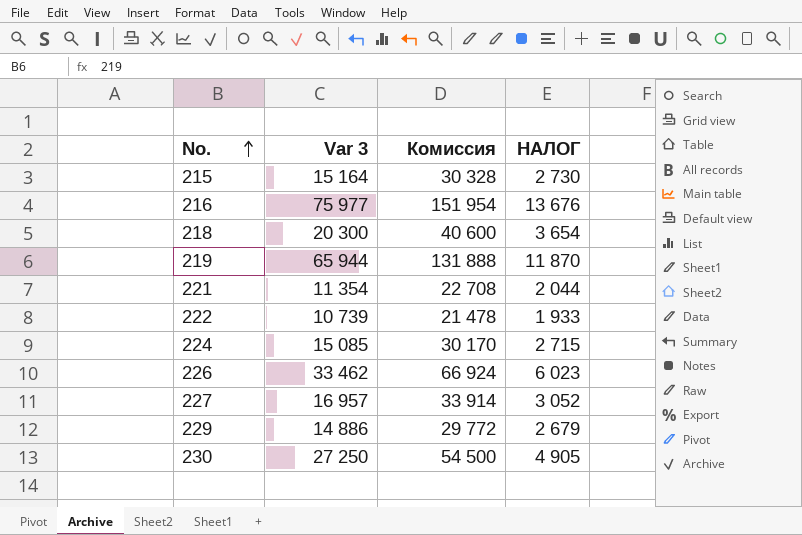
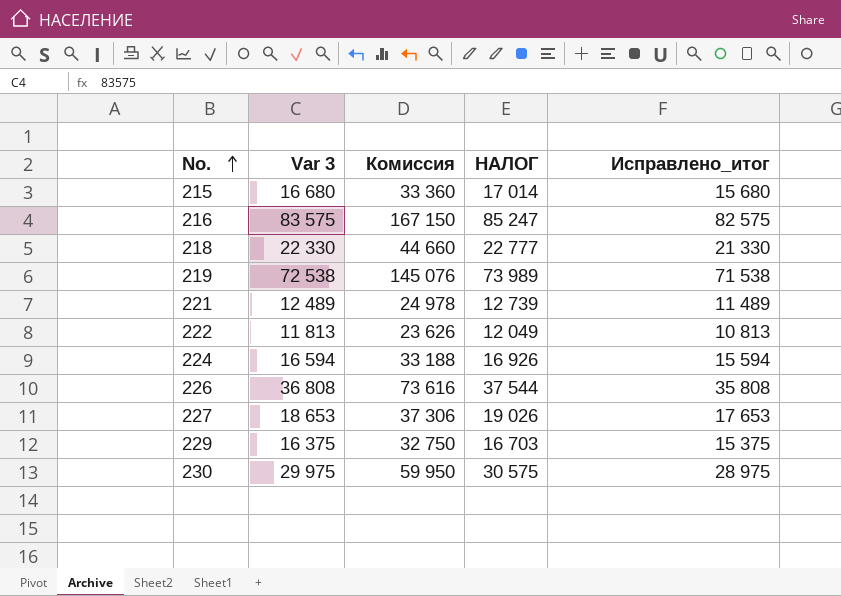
column НАЛОГ | formula: [Var 3] * 0,18 -> [Var 3] * 1,02
column Исправлено_итог | formula: none -> [Var 3] - 1000
215 | Var 3: 15 164 -> 16 680
215 | Комиссия: 30 328 -> 33 360
216 | Var 3: 75 977 -> 83 575
216 | Комиссия: 151 954 -> 167 150
218 | Var 3: 20 300 -> 22 330
218 | Комиссия: 40 600 -> 44 660
219 | Var 3: 65 944 -> 72 538
219 | Комиссия: 131 888 -> 145 076
221 | Var 3: 11 354 -> 12 489
221 | Комиссия: 22 708 -> 24 978
222 | Var 3: 10 739 -> 11 813
222 | Комиссия: 21 478 -> 23 626
224 | Var 3: 15 085 -> 16 594
224 | Комиссия: 30 170 -> 33 188
226 | Var 3: 33 462 -> 36 808
226 | Комиссия: 66 924 -> 73 616
227 | Var 3: 16 957 -> 18 653
227 | Комиссия: 33 914 -> 37 306
229 | Var 3: 14 886 -> 16 375
229 | Комиссия: 29 772 -> 32 750
230 | Var 3: 27 250 -> 29 975
230 | Комиссия: 54 500 -> 59 950

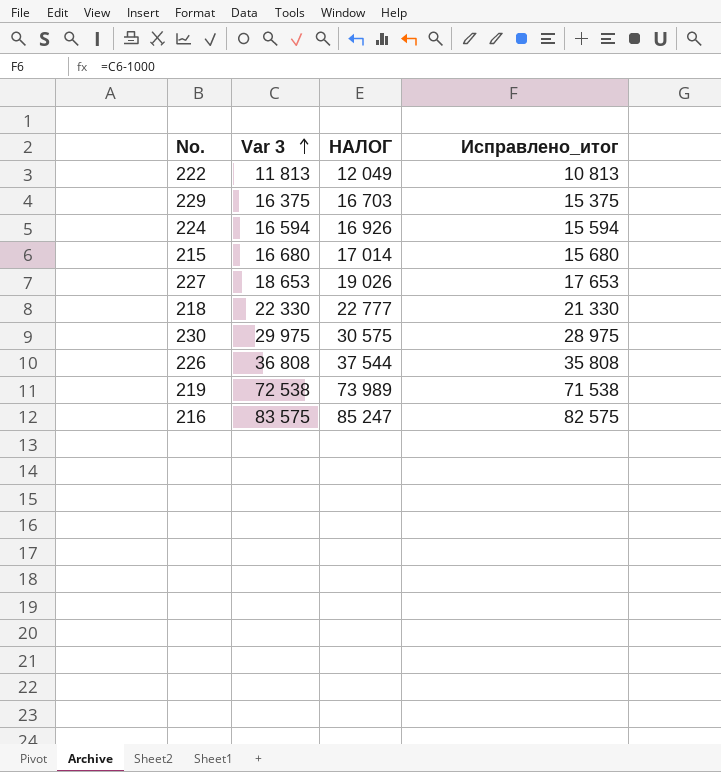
row order: No. ascending -> Var 3 ascending
column Комиссия | formula: [Var 3] * 2 -> none
row 221: 12 489 | 24 978 | 12 739 | 11 489 -> none

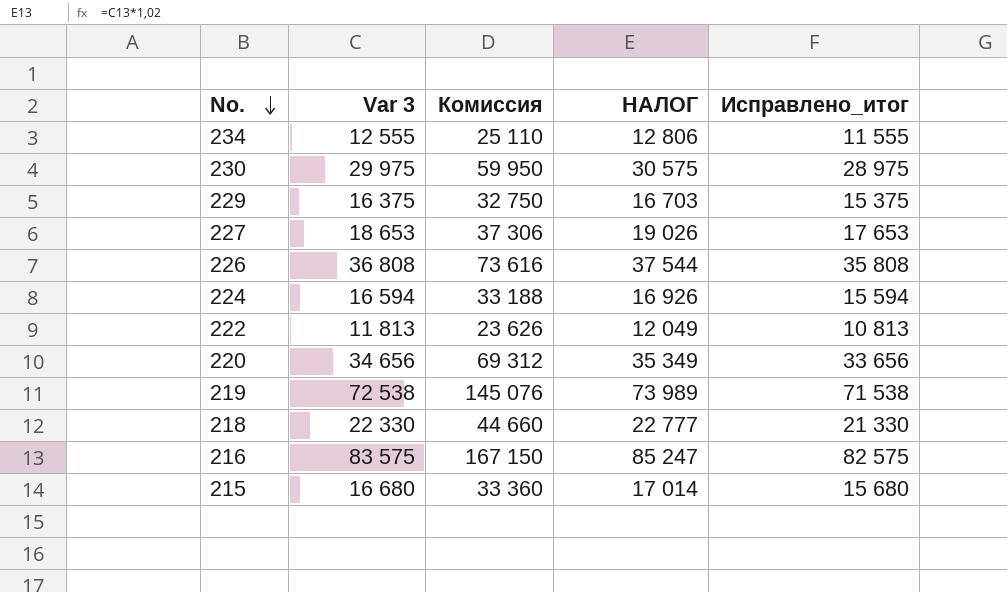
row order: Var 3 ascending -> No. descending
column Комиссия | formula: none -> [Var 3] * 2
row 234: none -> 12 555 | 25 110 | 12 806 | 11 555
row 220: none -> 34 656 | 69 312 | 35 349 | 33 656

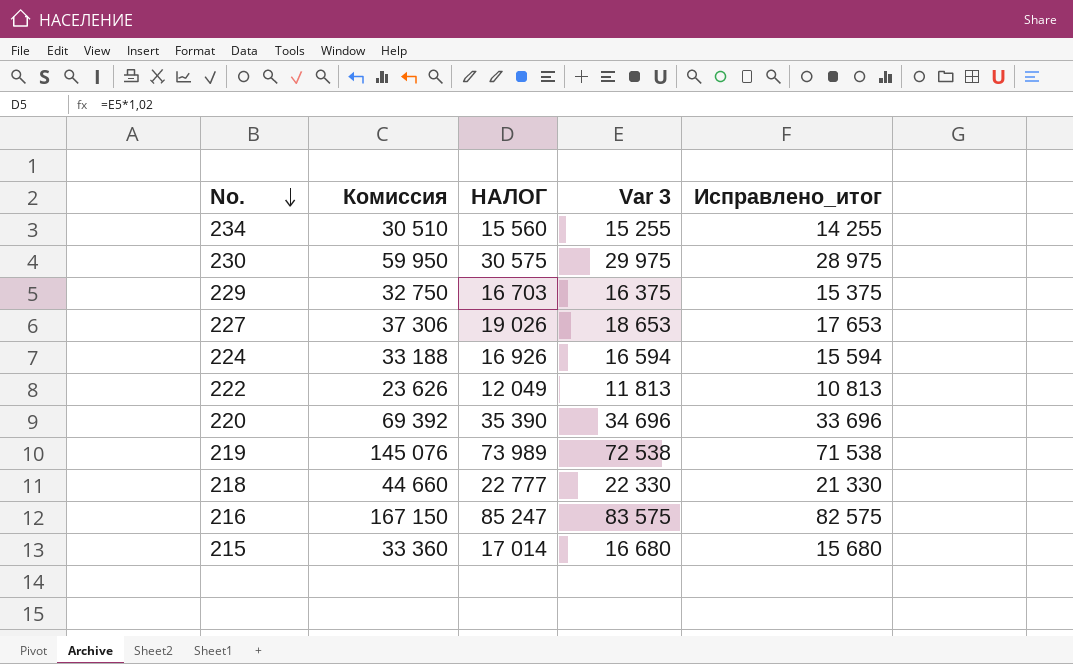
column Var 3 | position: 2 -> 4
row 226: 36 808 | 73 616 | 37 544 | 35 808 -> none
234 | Комиссия: 25 110 -> 30 510
234 | НАЛОГ: 12 806 -> 15 560
234 | Var 3: 12 555 -> 15 255
234 | Исправлено_итог: 11 555 -> 14 255
220 | Комиссия: 69 312 -> 69 392
220 | НАЛОГ: 35 349 -> 35 390
220 | Var 3: 34 656 -> 34 696
220 | Исправлено_итог: 33 656 -> 33 696

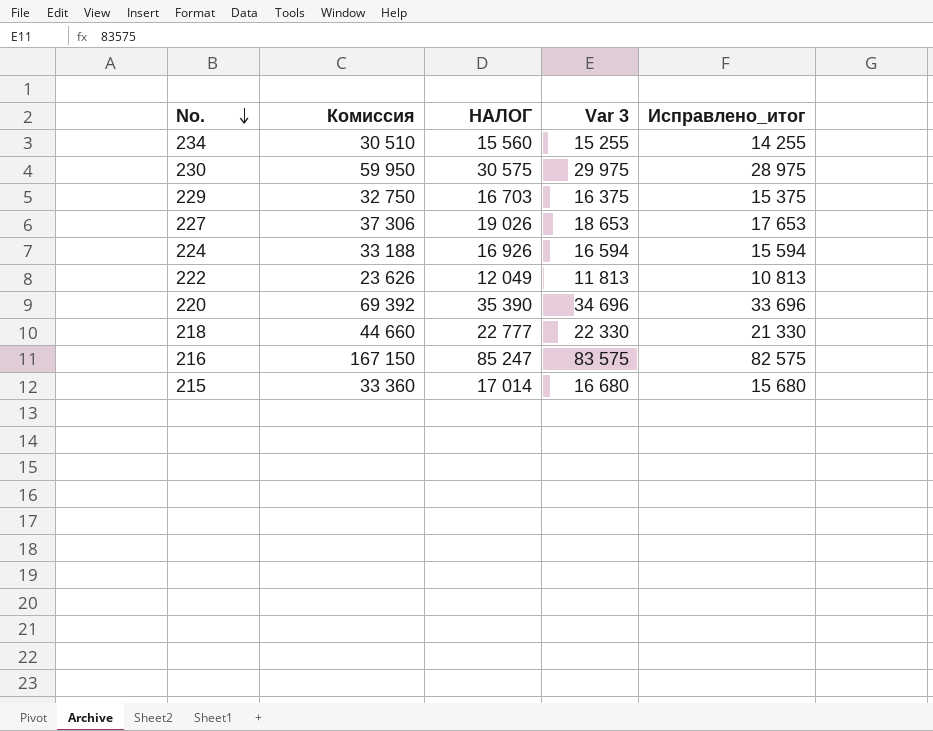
row 219: 145 076 | 73 989 | 72 538 | 71 538 -> none

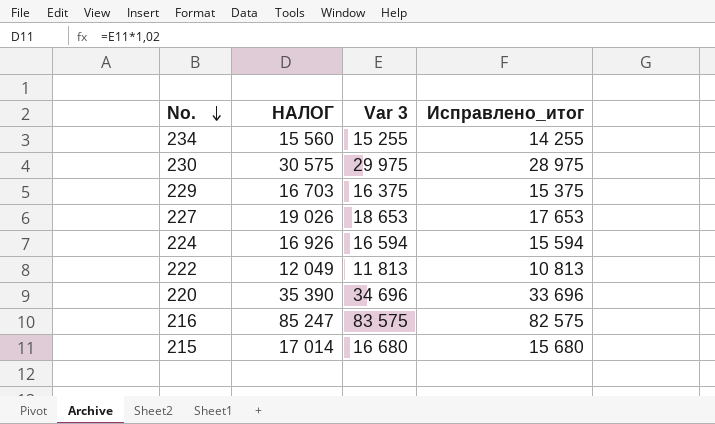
column Комиссия | formula: [Var 3] * 2 -> none
row 218: 44 660 | 22 777 | 22 330 | 21 330 -> none

